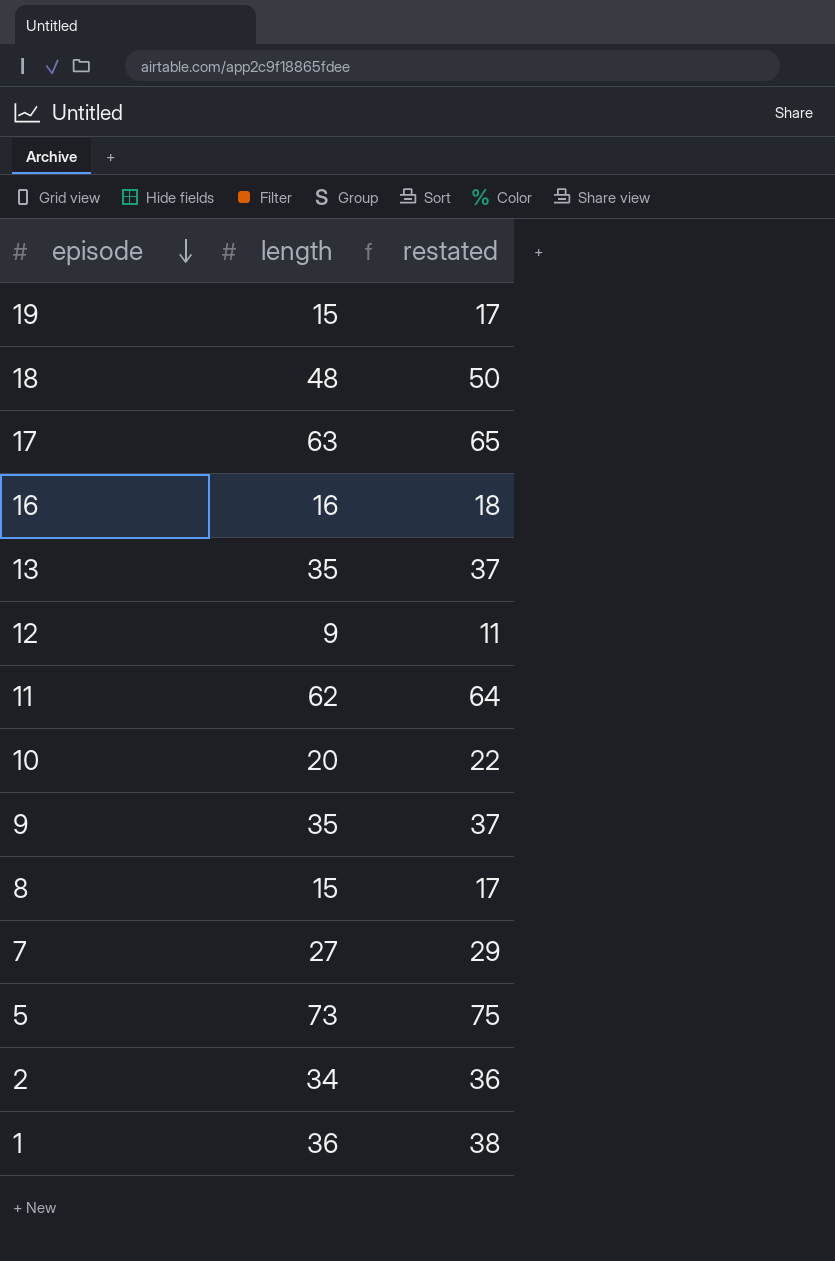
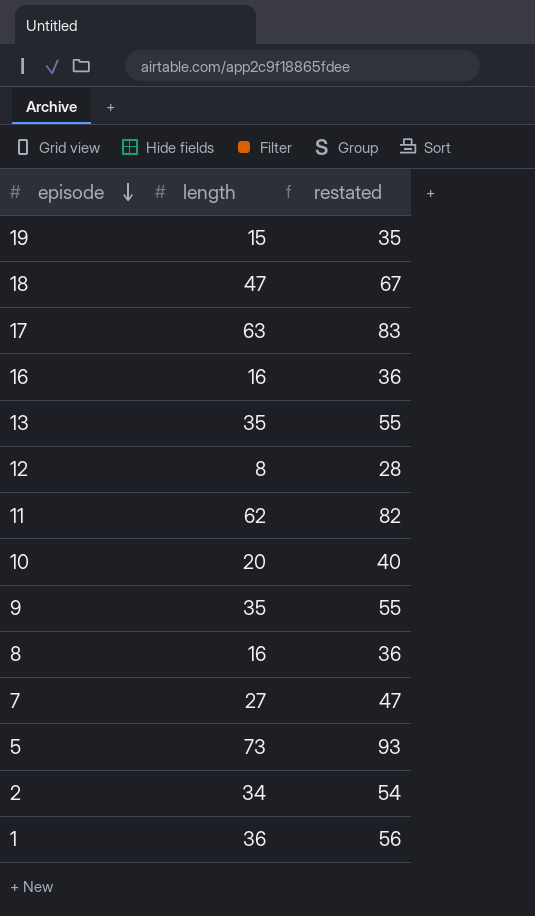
column restated | formula: [length] + 2 -> [length] + 20
18 | length: 48 -> 47
12 | length: 9 -> 8
8 | length: 15 -> 16

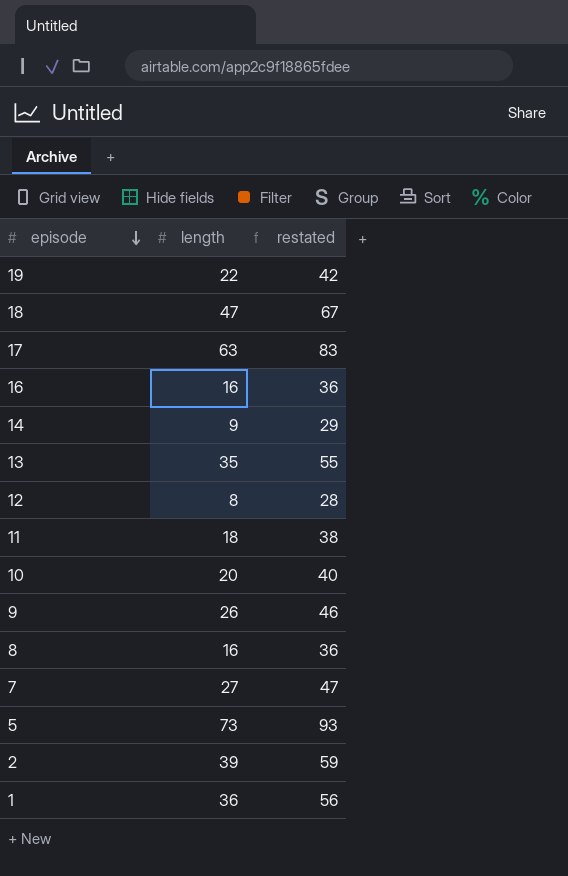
19 | length: 15 -> 22
19 | restated: 35 -> 42
row 14: none -> 9 | 29
11 | length: 62 -> 18
11 | restated: 82 -> 38
9 | length: 35 -> 26
9 | restated: 55 -> 46
2 | length: 34 -> 39
2 | restated: 54 -> 59

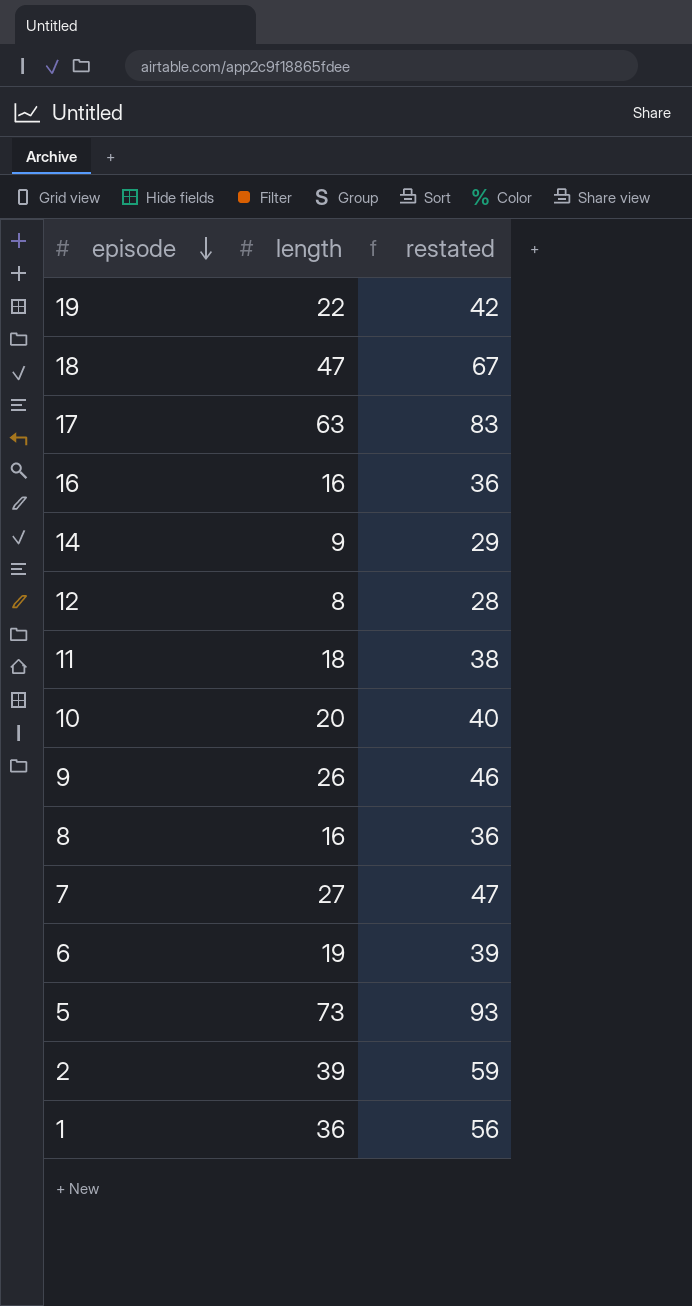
row 13: 35 | 55 -> none
row 6: none -> 19 | 39

